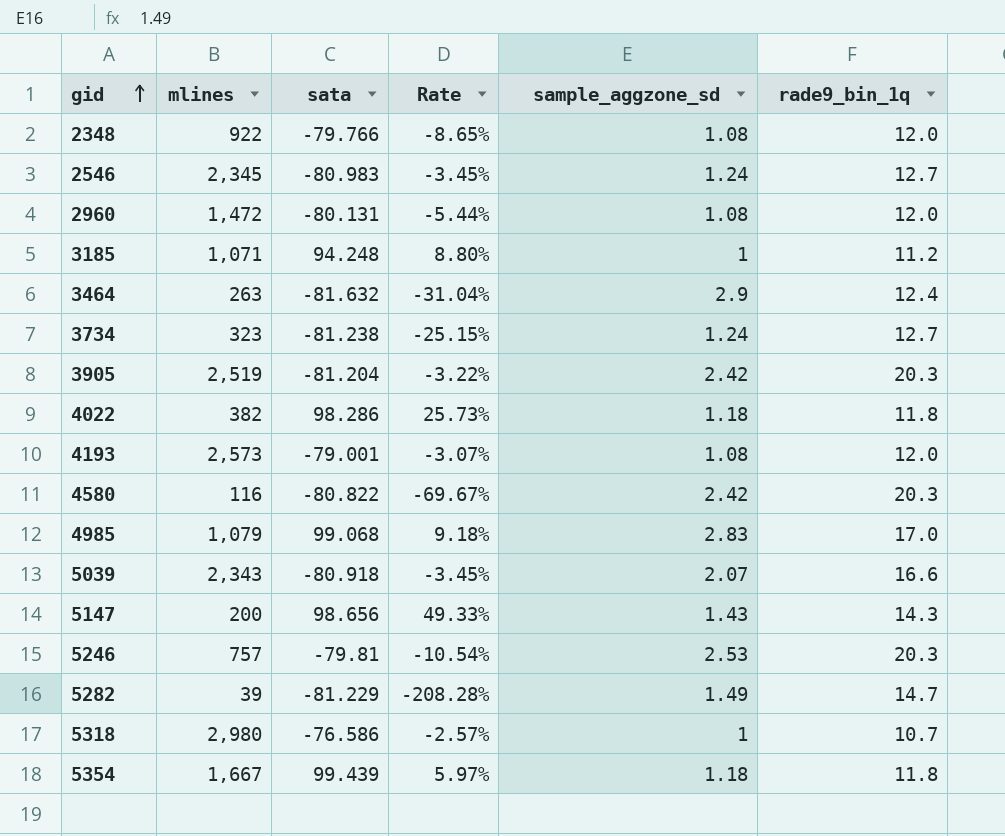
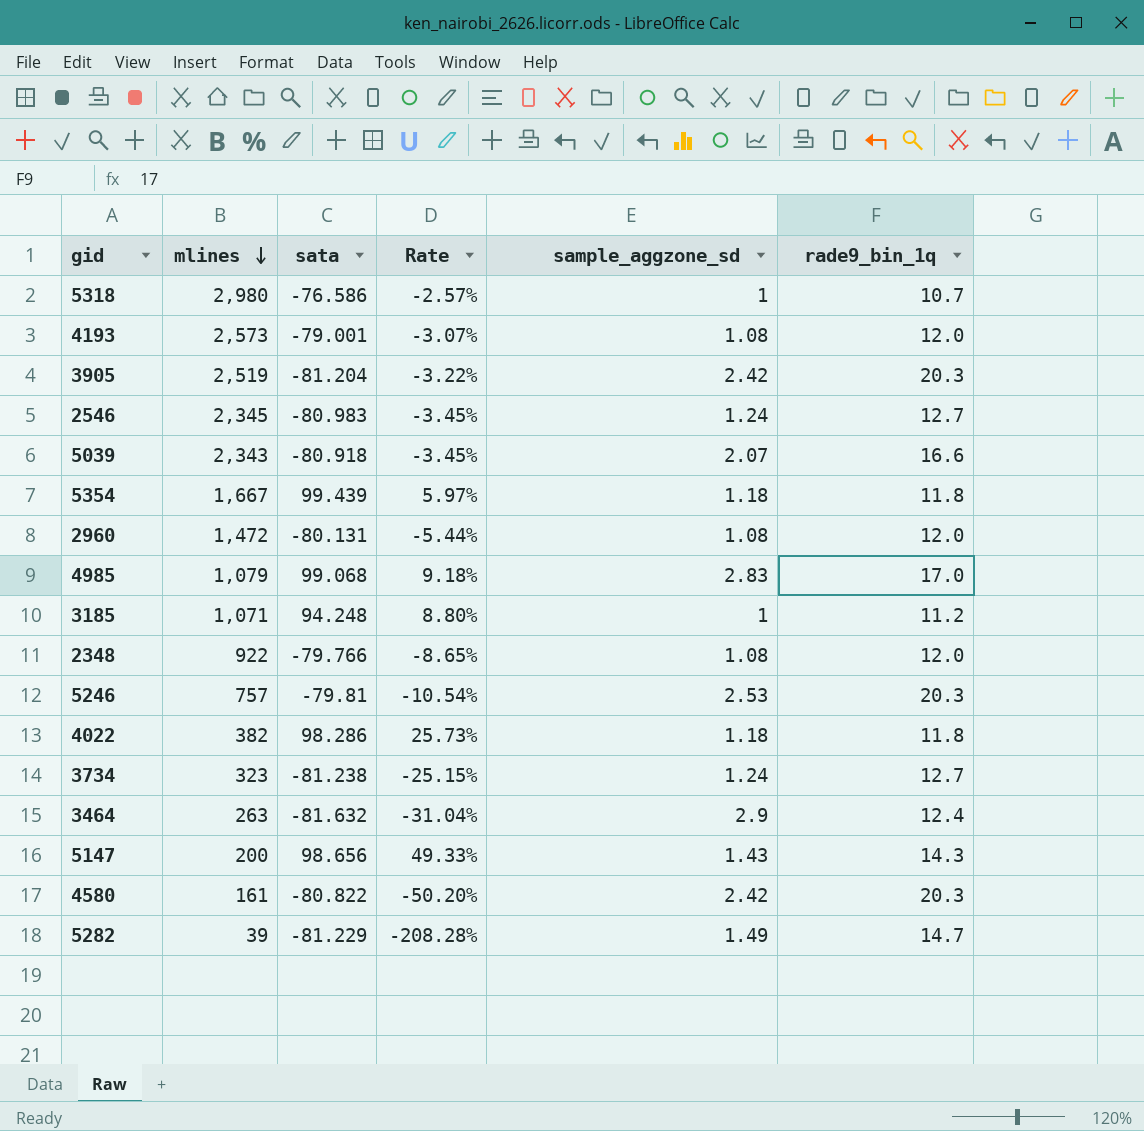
row order: gid ascending -> mlines descending
4580 | mlines: 116 -> 161
4580 | Rate: -69.67% -> -50.20%

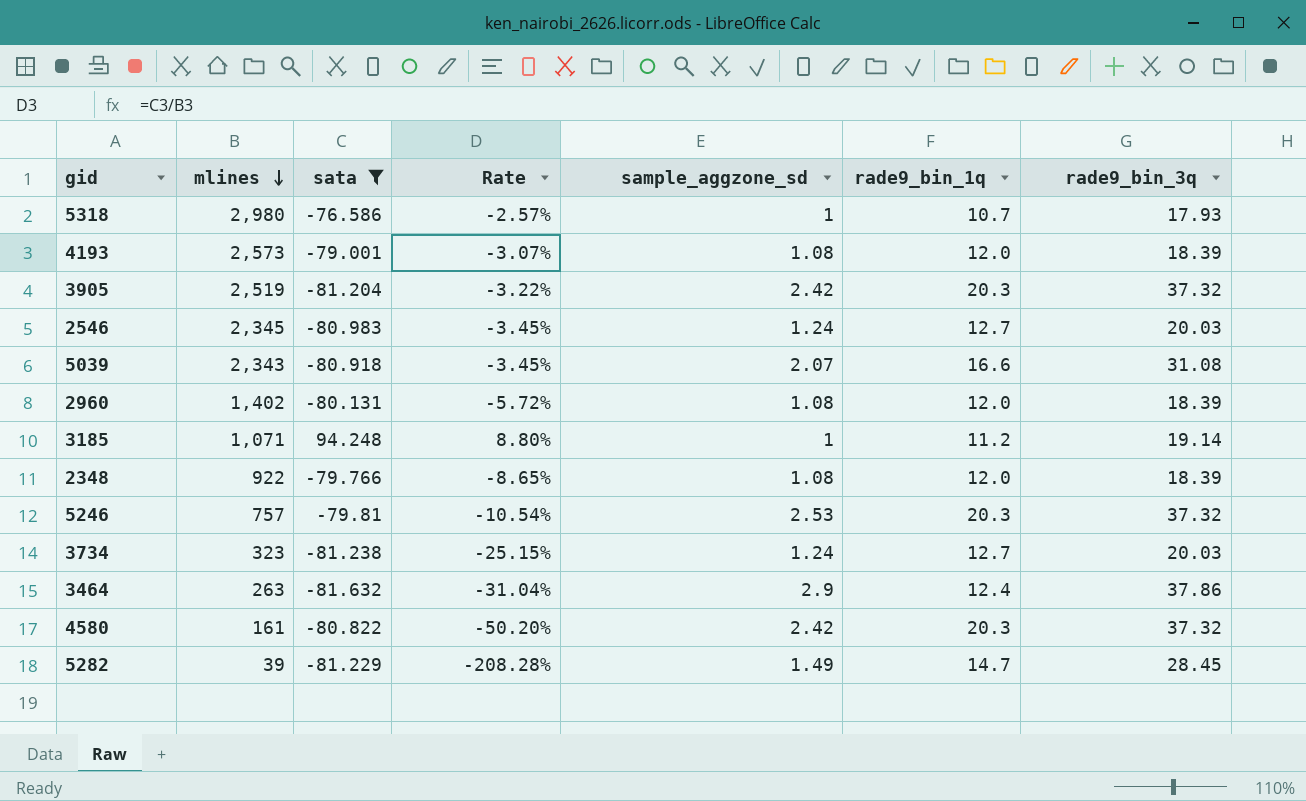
filter: none -> sata <= 94.248
column rade9_bin_3q | position: none -> 7
2960 | mlines: 1,472 -> 1,402
2960 | Rate: -5.44% -> -5.72%

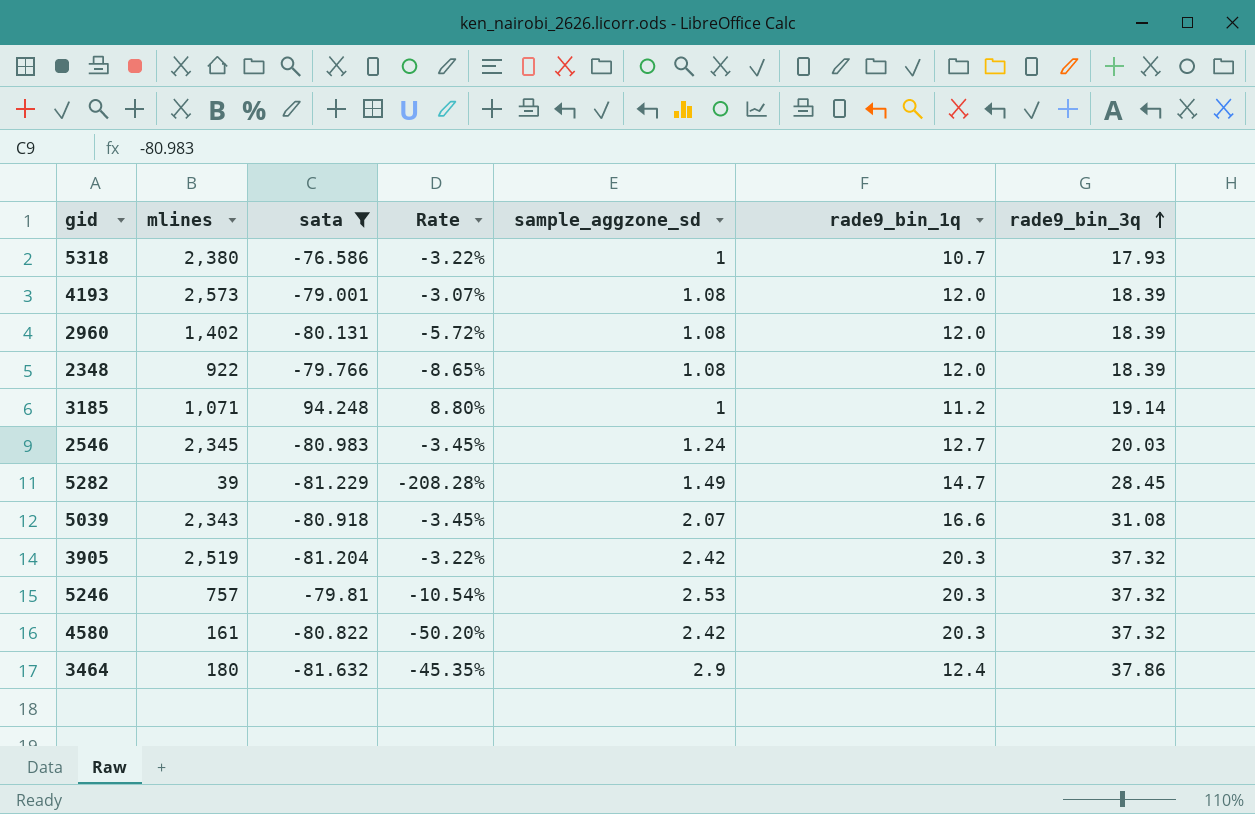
row order: mlines descending -> rade9_bin_3q ascending
row 3734: 323 | -81.238 | -25.15% | 1.24 | 12.7 | 20.03 -> none
5318 | mlines: 2,980 -> 2,380
5318 | Rate: -2.57% -> -3.22%
3464 | mlines: 263 -> 180
3464 | Rate: -31.04% -> -45.35%

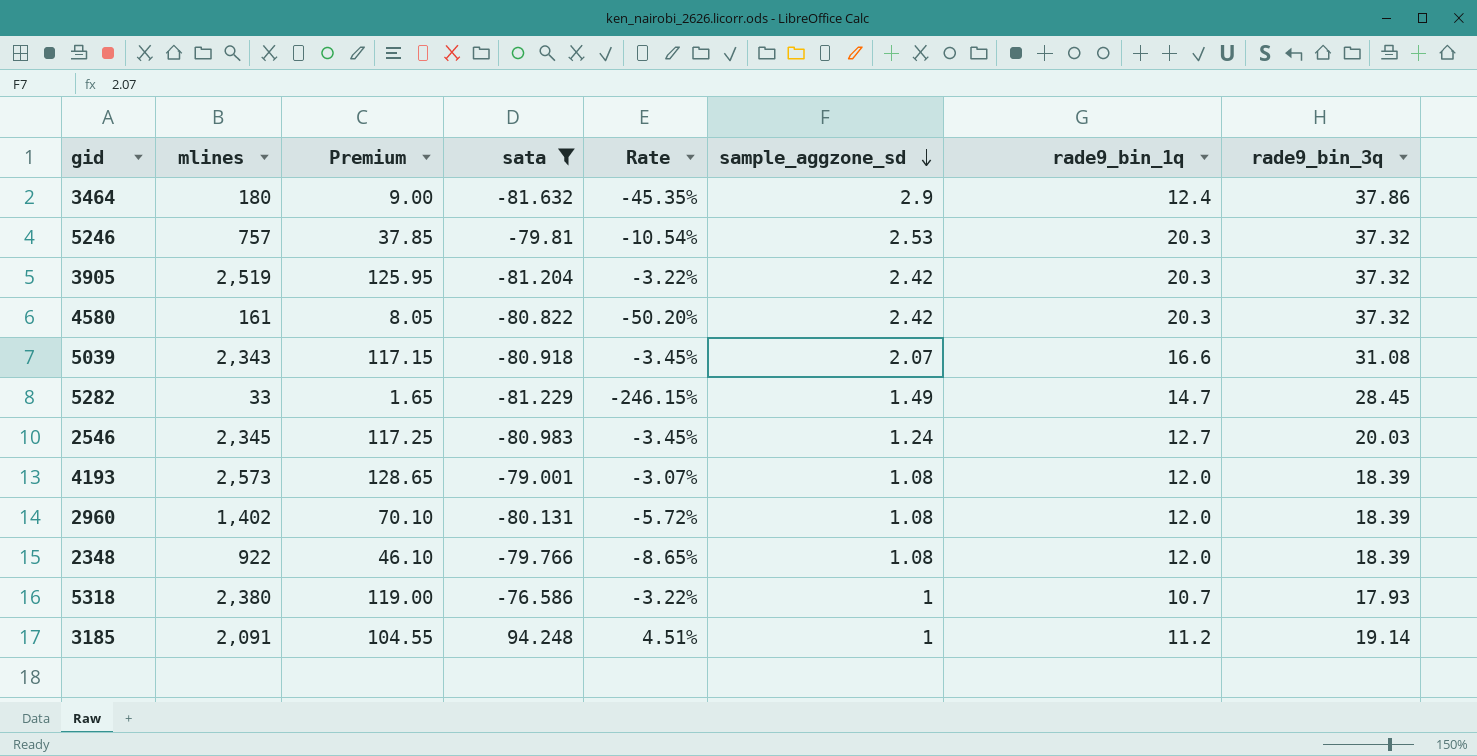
row order: rade9_bin_3q ascending -> sample_aggzone_sd descending
column Premium | formula: none -> [mlines] * 0.05
5282 | mlines: 39 -> 33
5282 | Rate: -208.28% -> -246.15%
3185 | mlines: 1,071 -> 2,091
3185 | Rate: 8.80% -> 4.51%

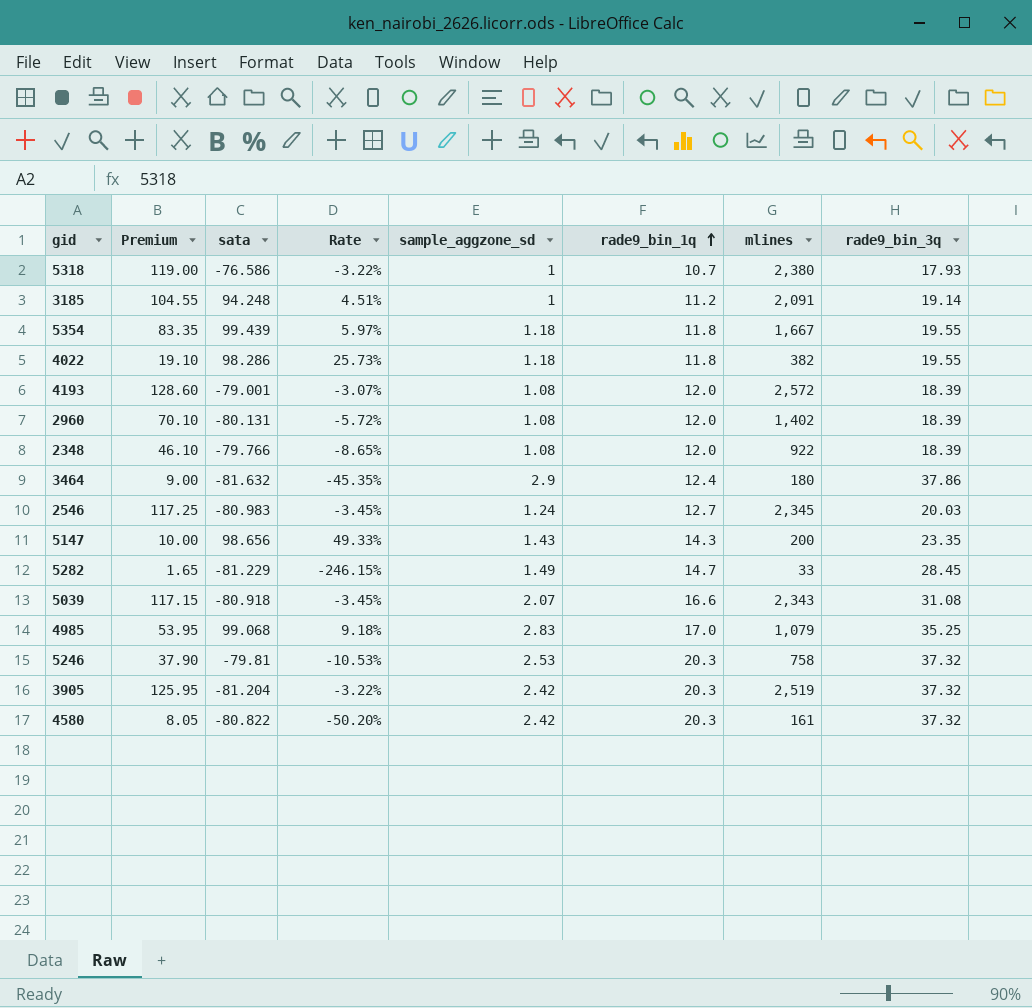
filter: sata <= 94.248 -> none
row order: sample_aggzone_sd descending -> rade9_bin_1q ascending
column mlines | position: 2 -> 7
4193 | Premium: 128.65 -> 128.60
4193 | mlines: 2,573 -> 2,572
5246 | Premium: 37.85 -> 37.90
5246 | Rate: -10.54% -> -10.53%
5246 | mlines: 757 -> 758

